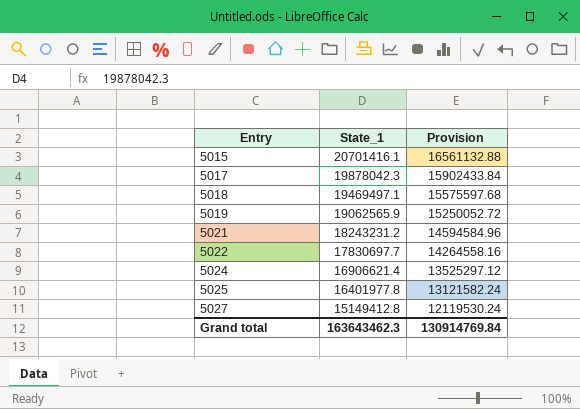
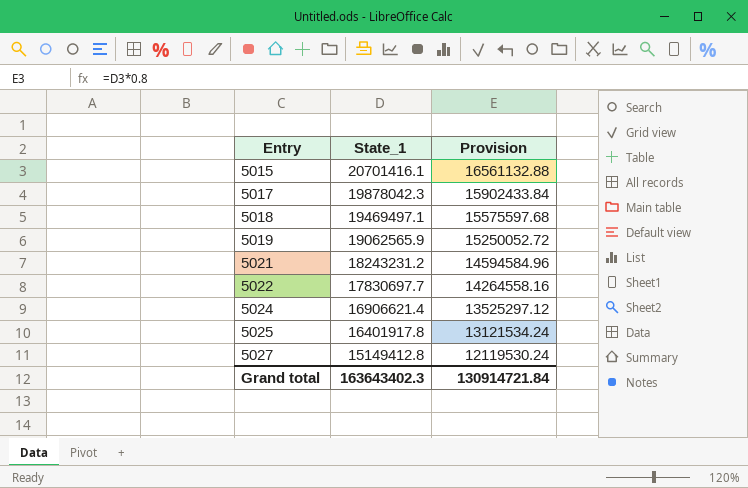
5025 | State_1: 16401977.8 -> 16401917.8
5025 | Provision: 13121582.24 -> 13121534.24
Grand total | State_1: 163643462.3 -> 163643402.3
Grand total | Provision: 130914769.84 -> 130914721.84

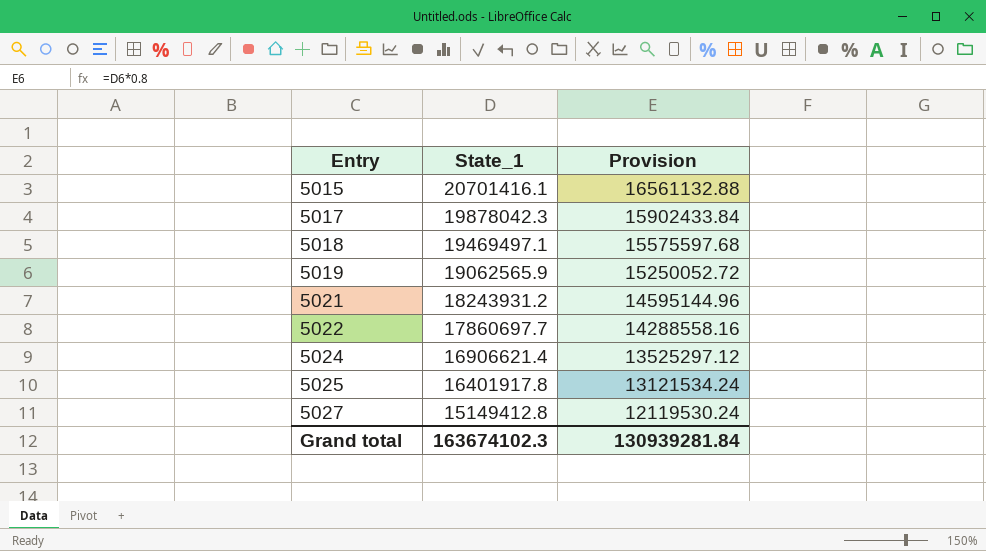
5021 | State_1: 18243231.2 -> 18243931.2
5021 | Provision: 14594584.96 -> 14595144.96
5022 | State_1: 17830697.7 -> 17860697.7
5022 | Provision: 14264558.16 -> 14288558.16
Grand total | State_1: 163643402.3 -> 163674102.3
Grand total | Provision: 130914721.84 -> 130939281.84

